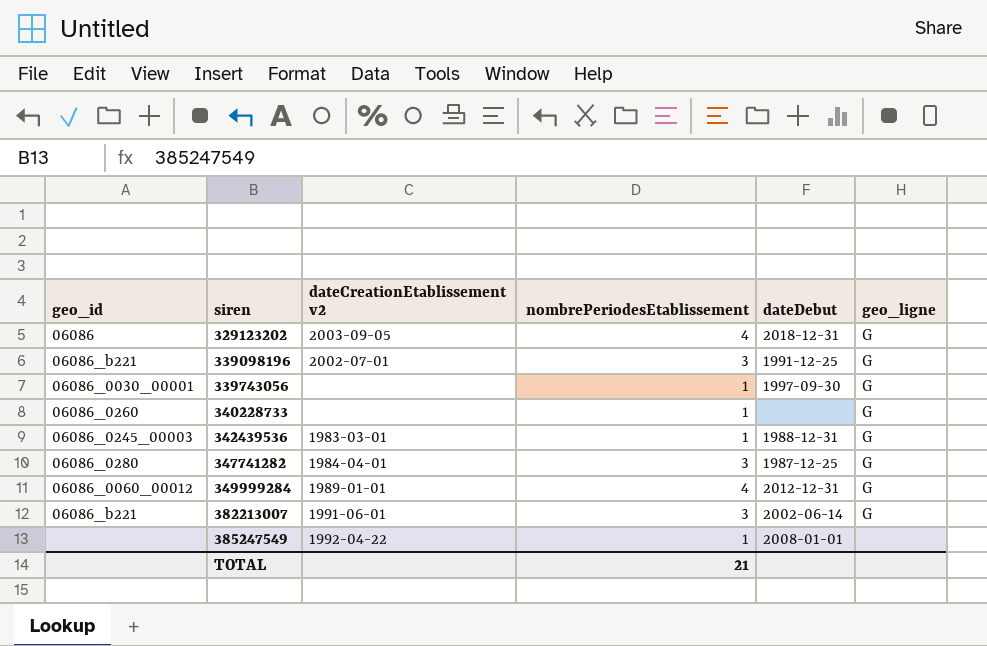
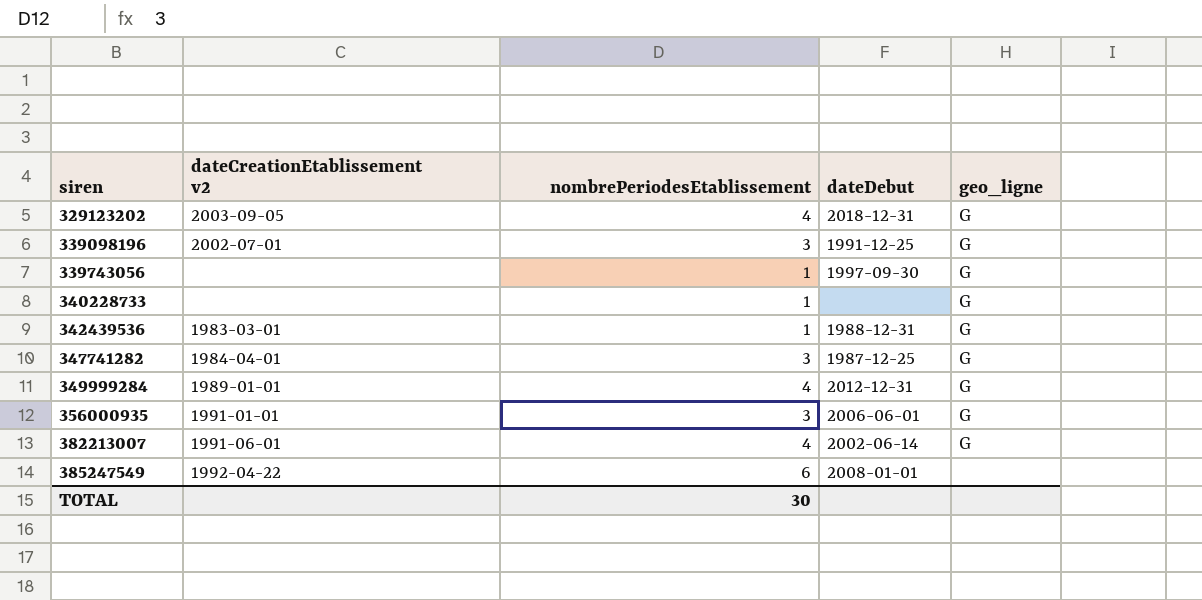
column geo_id | position: 1 -> none
row 356000935: none -> 1991-01-01 | 3 | 2006-06-01 | G
382213007 | nombrePeriodesEtablissement: 3 -> 4
385247549 | nombrePeriodesEtablissement: 1 -> 6
TOTAL | nombrePeriodesEtablissement: 21 -> 30

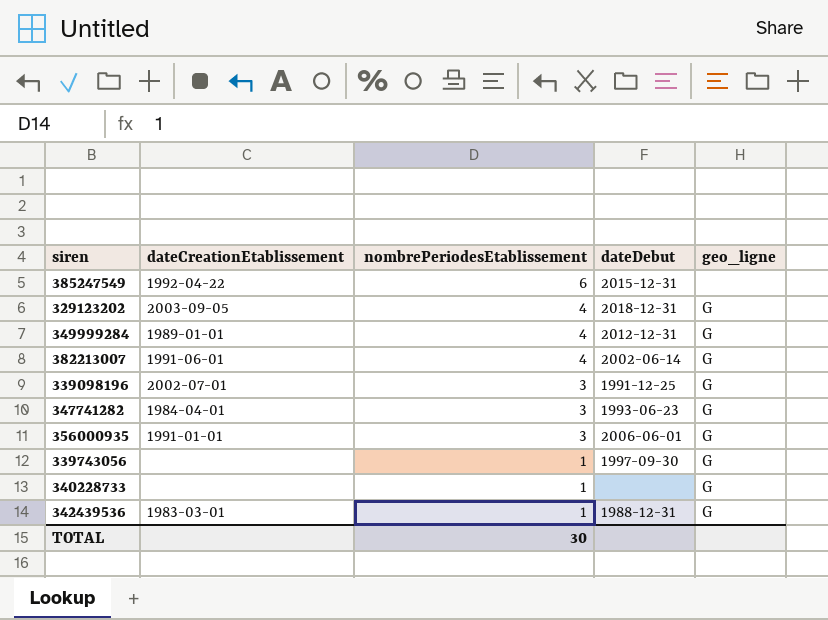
row order: siren ascending -> nombrePeriodesEtablissement descending
column name: dateCreationEtablissement v2 -> dateCreationEtablissement
385247549 | dateDebut: 2008-01-01 -> 2015-12-31
347741282 | dateDebut: 1987-12-25 -> 1993-06-23

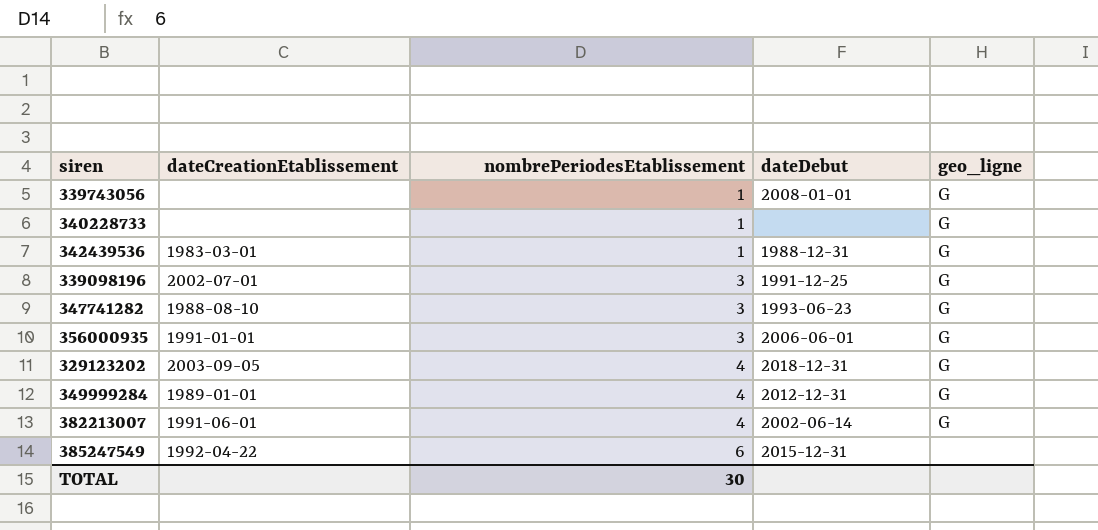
row order: nombrePeriodesEtablissement descending -> nombrePeriodesEtablissement ascending
339743056 | dateDebut: 1997-09-30 -> 2008-01-01
347741282 | dateCreationEtablissement: 1984-04-01 -> 1988-08-10

